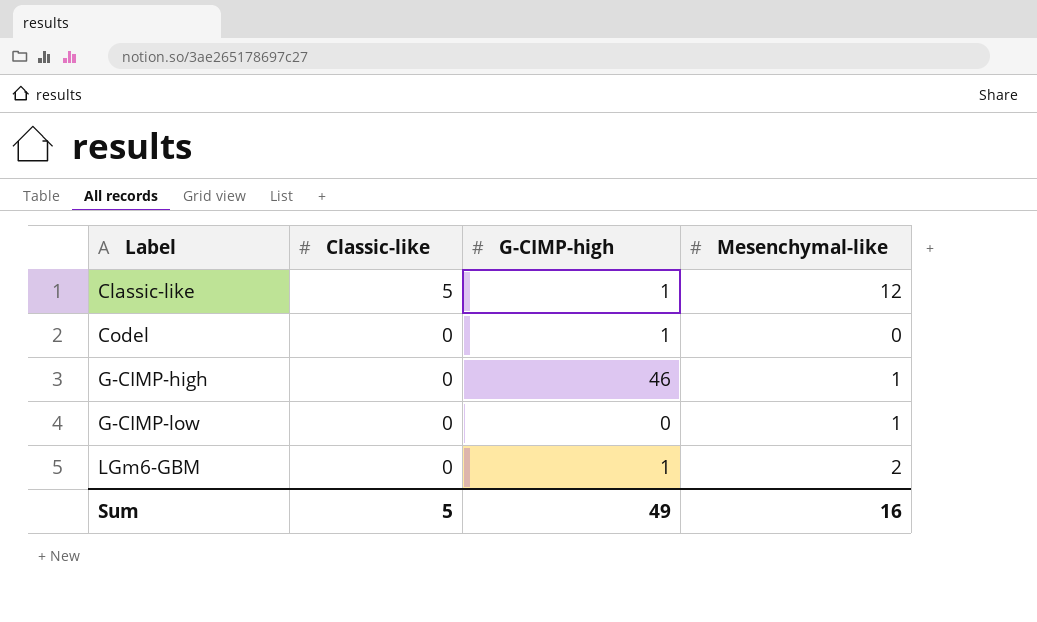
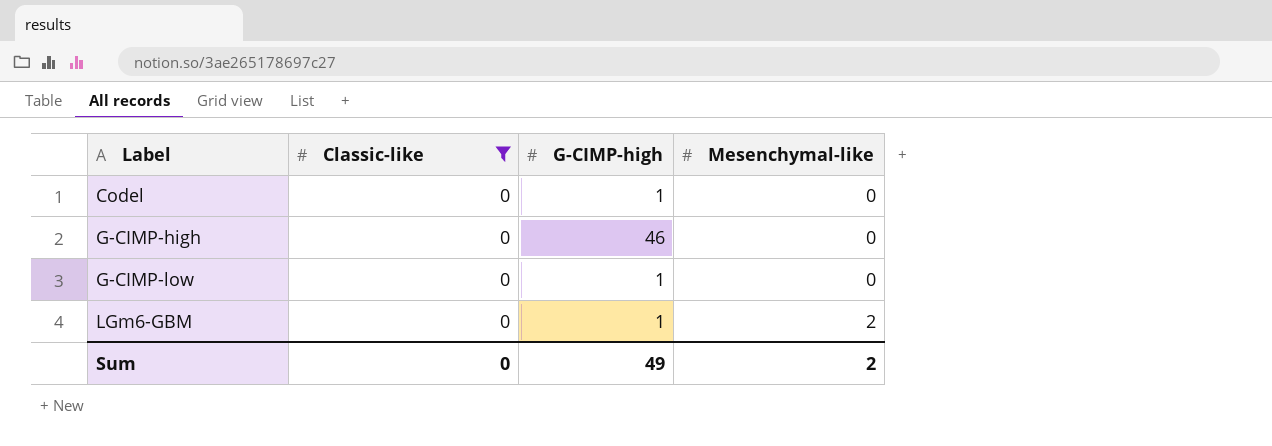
filter: none -> Classic-like = 0
G-CIMP-high | Mesenchymal-like: 1 -> 0
G-CIMP-low | G-CIMP-high: 0 -> 1
G-CIMP-low | Mesenchymal-like: 1 -> 0
Sum | Classic-like: 5 -> 0
Sum | Mesenchymal-like: 16 -> 2

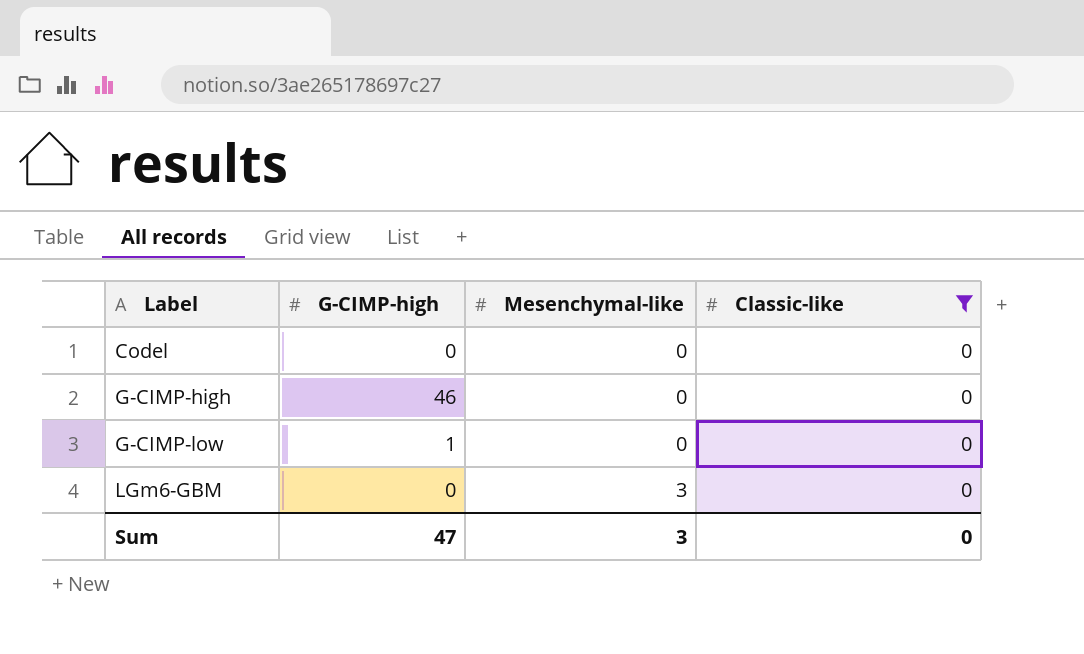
column Classic-like | position: 2 -> 4
Codel | G-CIMP-high: 1 -> 0
LGm6-GBM | G-CIMP-high: 1 -> 0
LGm6-GBM | Mesenchymal-like: 2 -> 3
Sum | G-CIMP-high: 49 -> 47
Sum | Mesenchymal-like: 2 -> 3

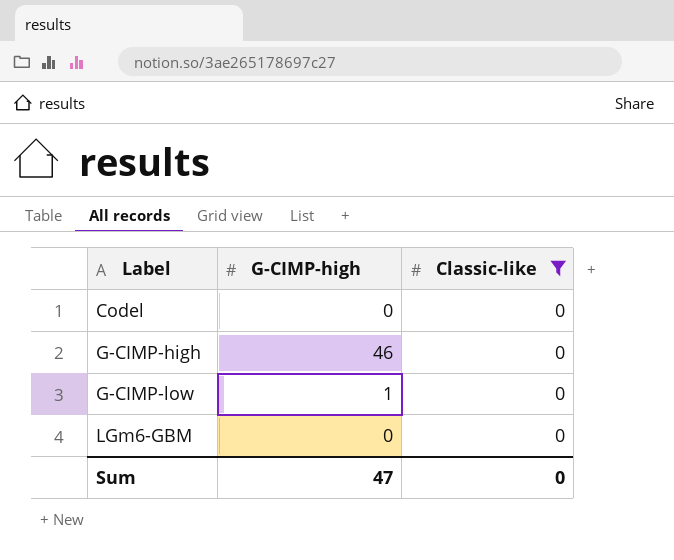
column Mesenchymal-like | position: 3 -> none

